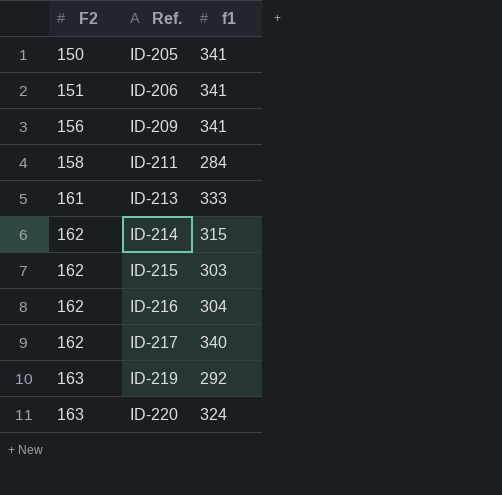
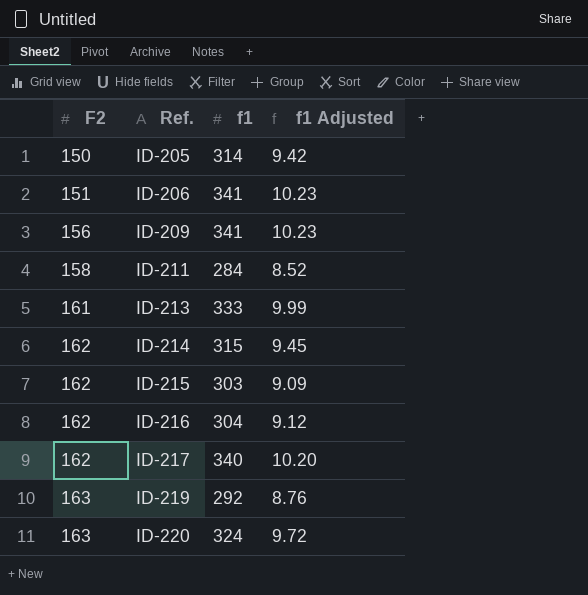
column f1 Adjusted | formula: none -> [f1] * 0.03
ID-205 | f1: 341 -> 314

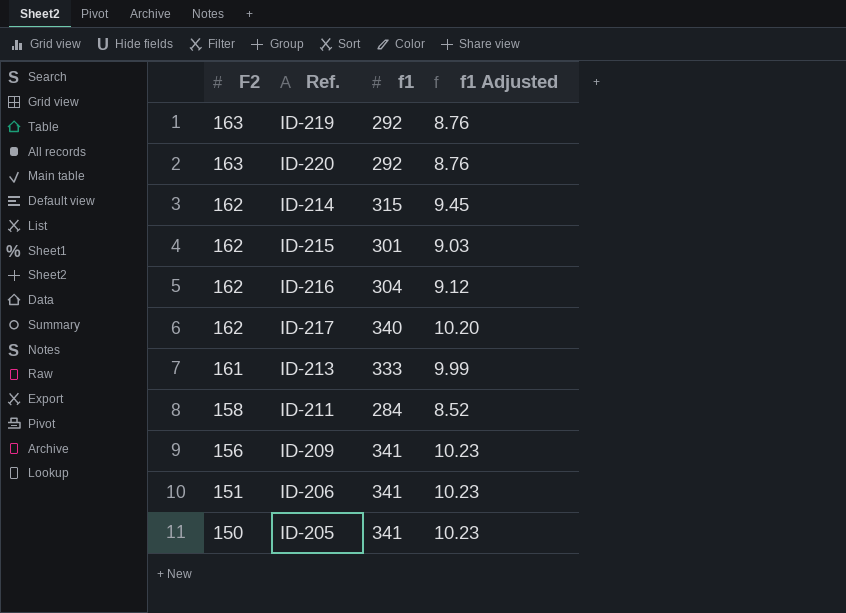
row order: F2 ascending -> F2 descending
ID-220 | f1: 324 -> 292
ID-220 | f1 Adjusted: 9.72 -> 8.76
ID-215 | f1: 303 -> 301
ID-215 | f1 Adjusted: 9.09 -> 9.03
ID-205 | f1: 314 -> 341
ID-205 | f1 Adjusted: 9.42 -> 10.23

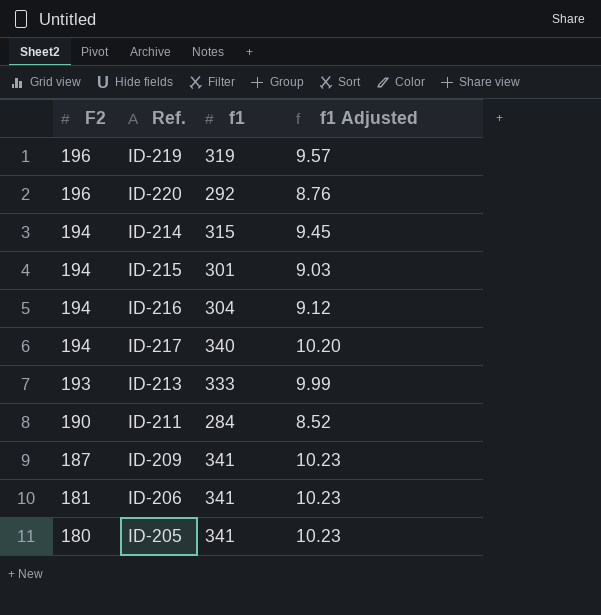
ID-219 | F2: 163 -> 196
ID-219 | f1: 292 -> 319
ID-219 | f1 Adjusted: 8.76 -> 9.57
ID-220 | F2: 163 -> 196
ID-214 | F2: 162 -> 194
ID-215 | F2: 162 -> 194
ID-216 | F2: 162 -> 194
ID-217 | F2: 162 -> 194
ID-213 | F2: 161 -> 193
ID-211 | F2: 158 -> 190
ID-209 | F2: 156 -> 187
ID-206 | F2: 151 -> 181
ID-205 | F2: 150 -> 180

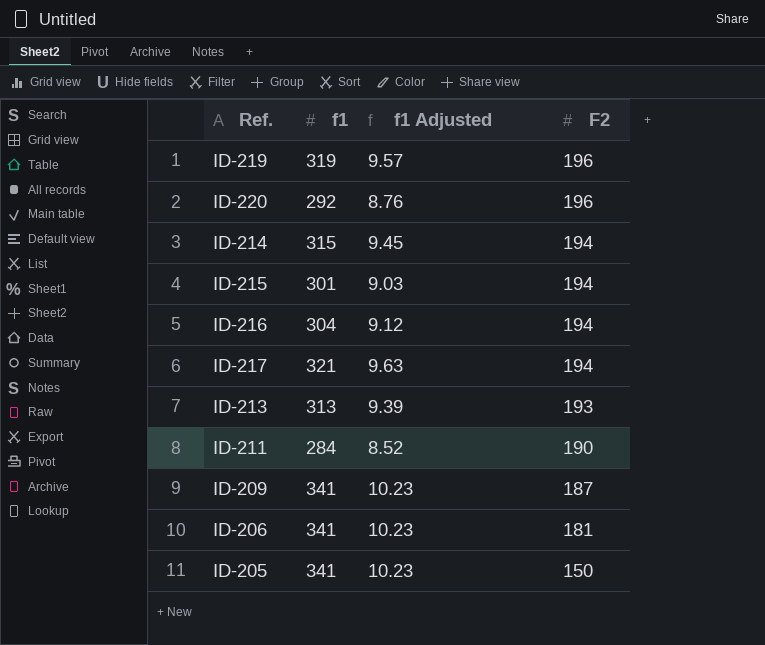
column F2 | position: 1 -> 4
ID-217 | f1: 340 -> 321
ID-217 | f1 Adjusted: 10.20 -> 9.63
ID-213 | f1: 333 -> 313
ID-213 | f1 Adjusted: 9.99 -> 9.39
ID-205 | F2: 180 -> 150

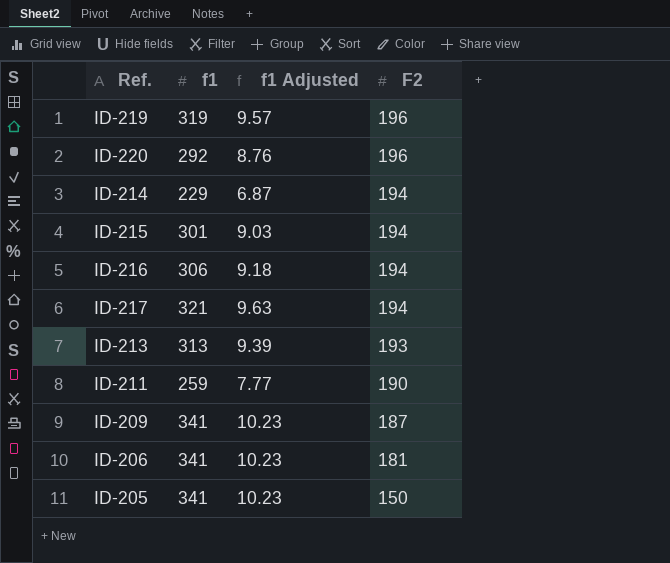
ID-214 | f1: 315 -> 229
ID-214 | f1 Adjusted: 9.45 -> 6.87
ID-216 | f1: 304 -> 306
ID-216 | f1 Adjusted: 9.12 -> 9.18
ID-211 | f1: 284 -> 259
ID-211 | f1 Adjusted: 8.52 -> 7.77

